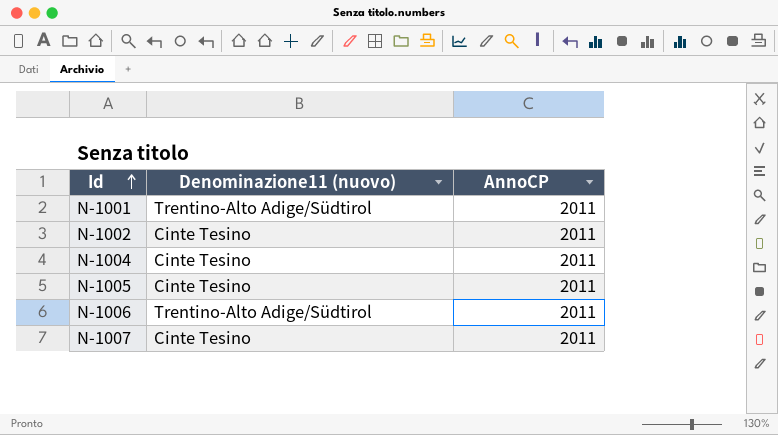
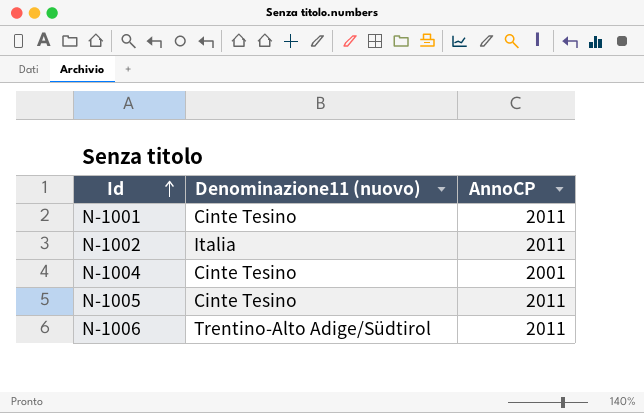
row N-1007: Cinte Tesino | 2011 -> none
N-1001 | Denominazione11 (nuovo): Trentino-Alto Adige/Südtirol -> Cinte Tesino
N-1002 | Denominazione11 (nuovo): Cinte Tesino -> Italia
N-1004 | AnnoCP: 2011 -> 2001

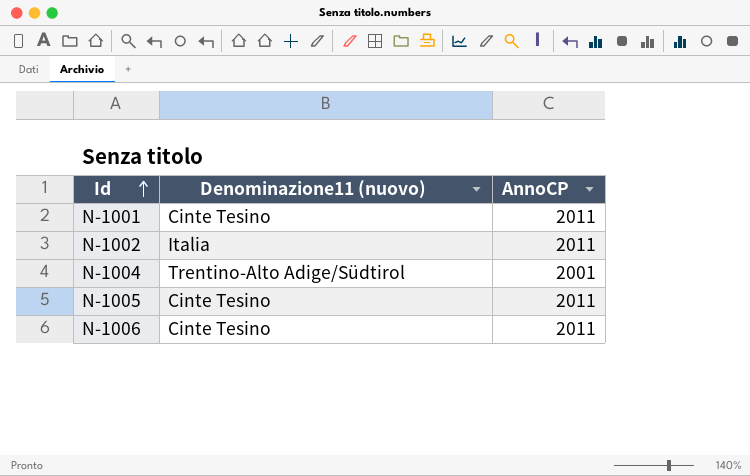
N-1004 | Denominazione11 (nuovo): Cinte Tesino -> Trentino-Alto Adige/Südtirol
N-1006 | Denominazione11 (nuovo): Trentino-Alto Adige/Südtirol -> Cinte Tesino

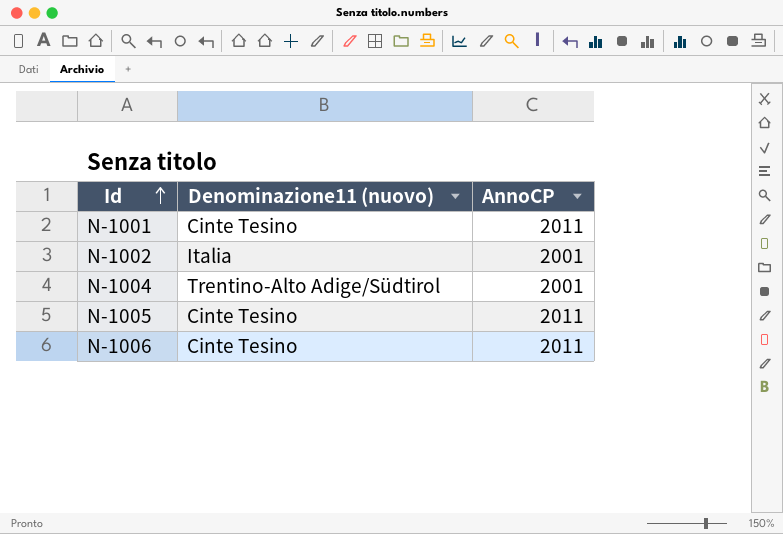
N-1002 | AnnoCP: 2011 -> 2001

